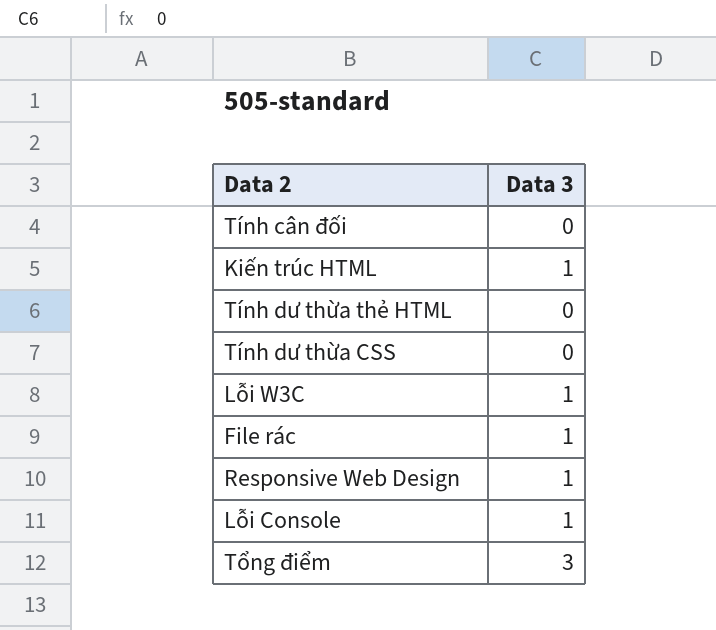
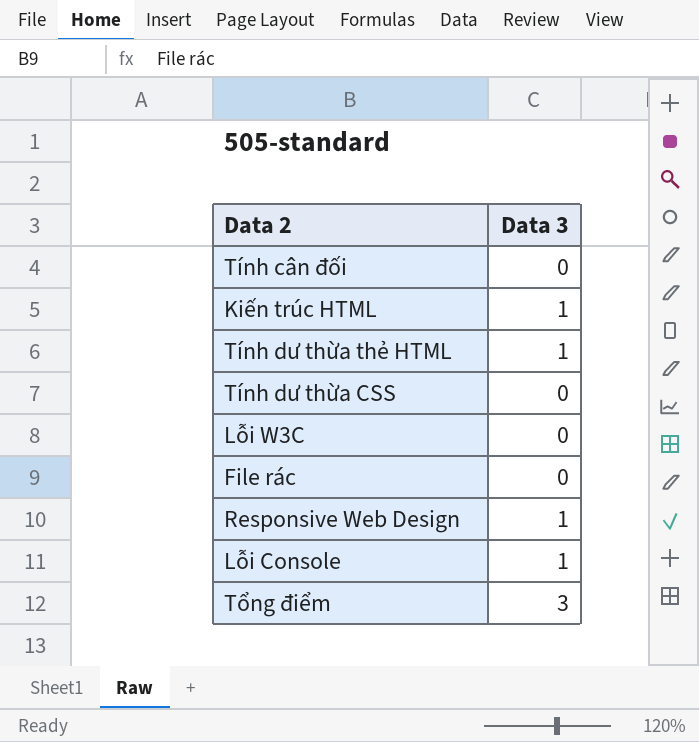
Tính dư thừa thẻ HTML | Data 3: 0 -> 1
Lỗi W3C | Data 3: 1 -> 0
File rác | Data 3: 1 -> 0

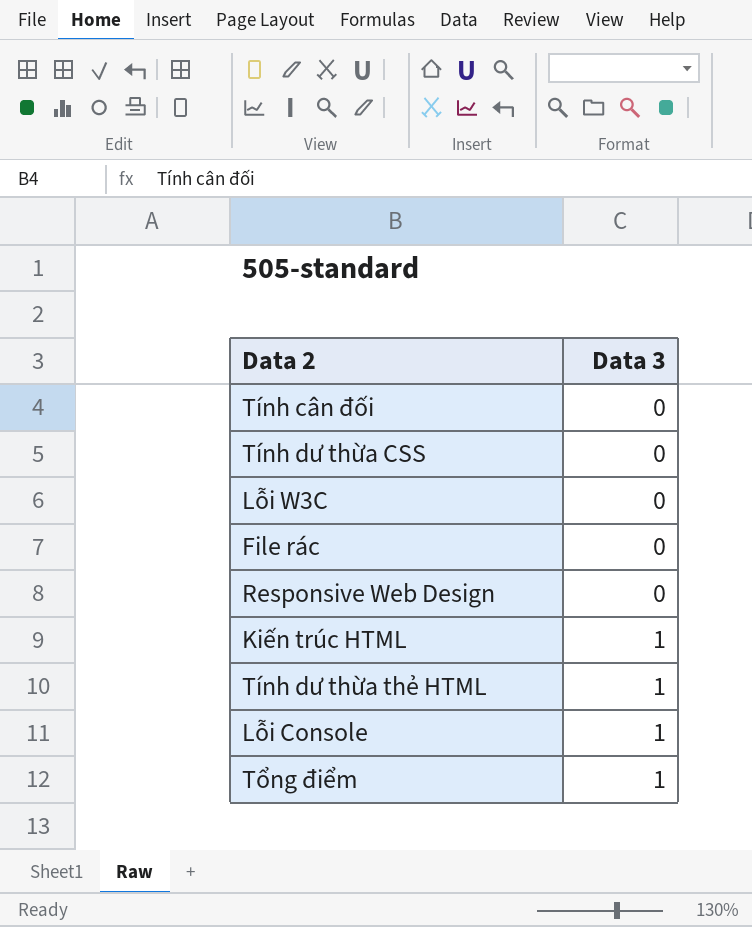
row order: none -> Data 3 ascending
Responsive Web Design | Data 3: 1 -> 0
Tổng điểm | Data 3: 3 -> 1

